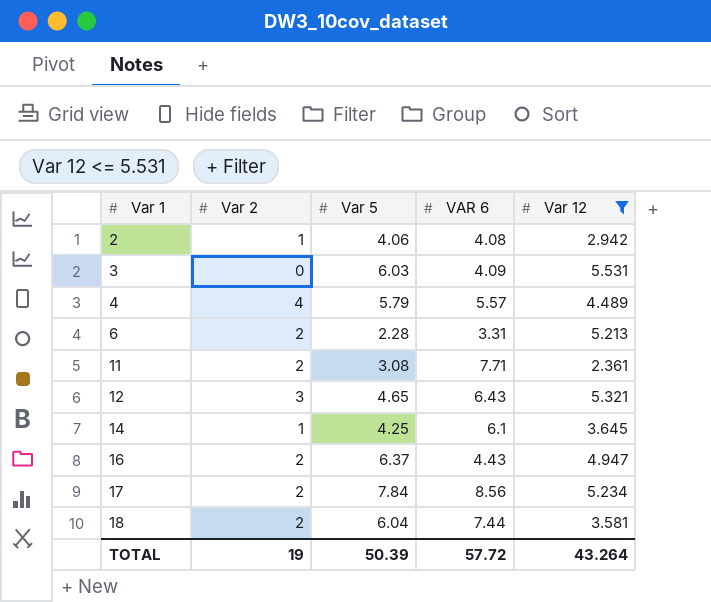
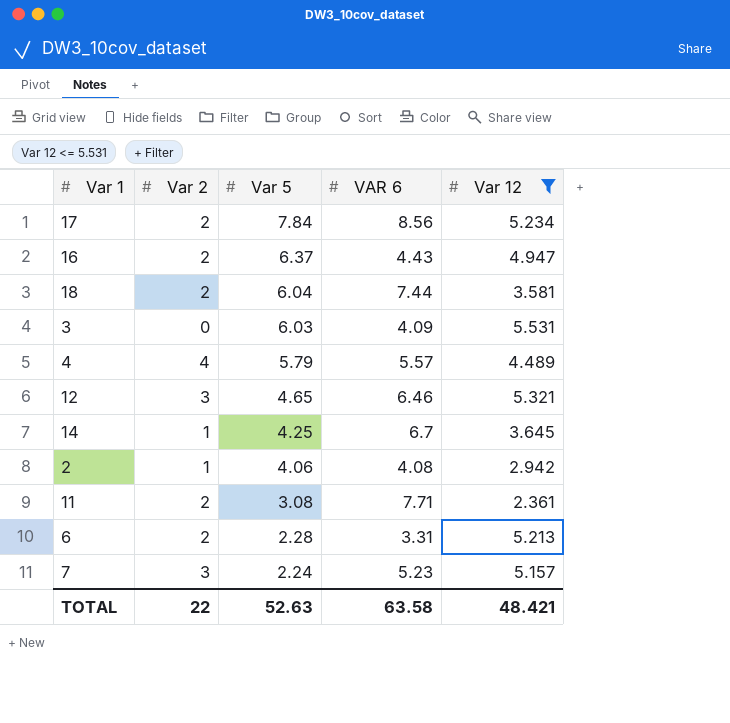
row order: Var 1 ascending -> Var 5 descending
12 | VAR 6: 6.43 -> 6.46
14 | VAR 6: 6.1 -> 6.7
row 7: none -> 3 | 2.24 | 5.23 | 5.157
TOTAL | Var 2: 19 -> 22
TOTAL | Var 5: 50.39 -> 52.63
TOTAL | VAR 6: 57.72 -> 63.58
TOTAL | Var 12: 43.264 -> 48.421

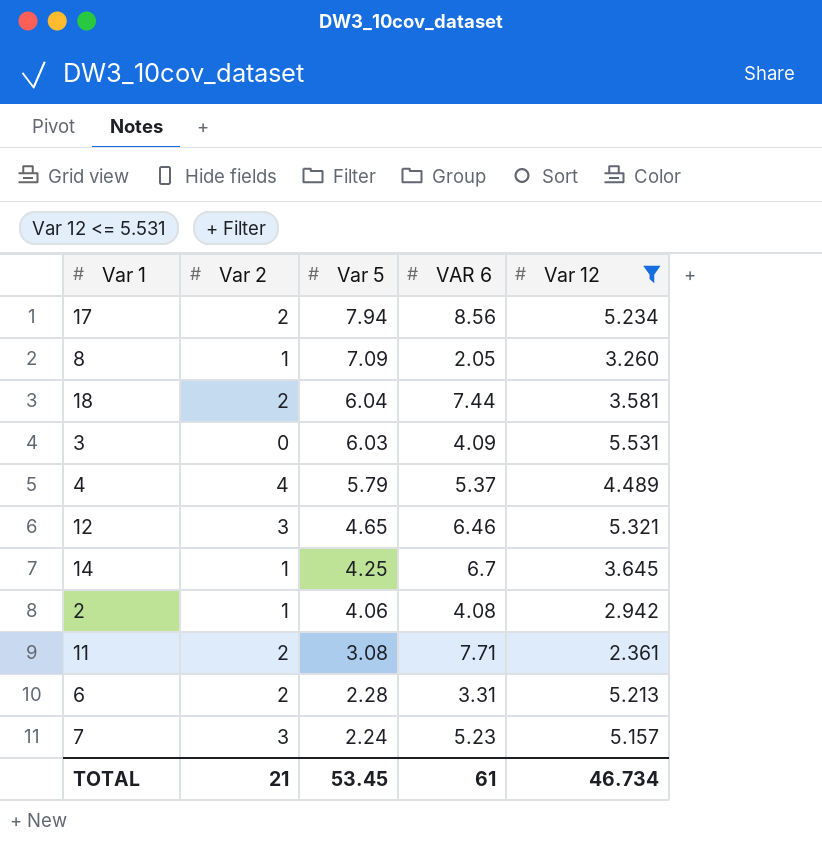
row 16: 2 | 6.37 | 4.43 | 4.947 -> none
17 | Var 5: 7.84 -> 7.94
row 8: none -> 1 | 7.09 | 2.05 | 3.260
4 | VAR 6: 5.57 -> 5.37
TOTAL | Var 2: 22 -> 21
TOTAL | Var 5: 52.63 -> 53.45
TOTAL | VAR 6: 63.58 -> 61
TOTAL | Var 12: 48.421 -> 46.734

